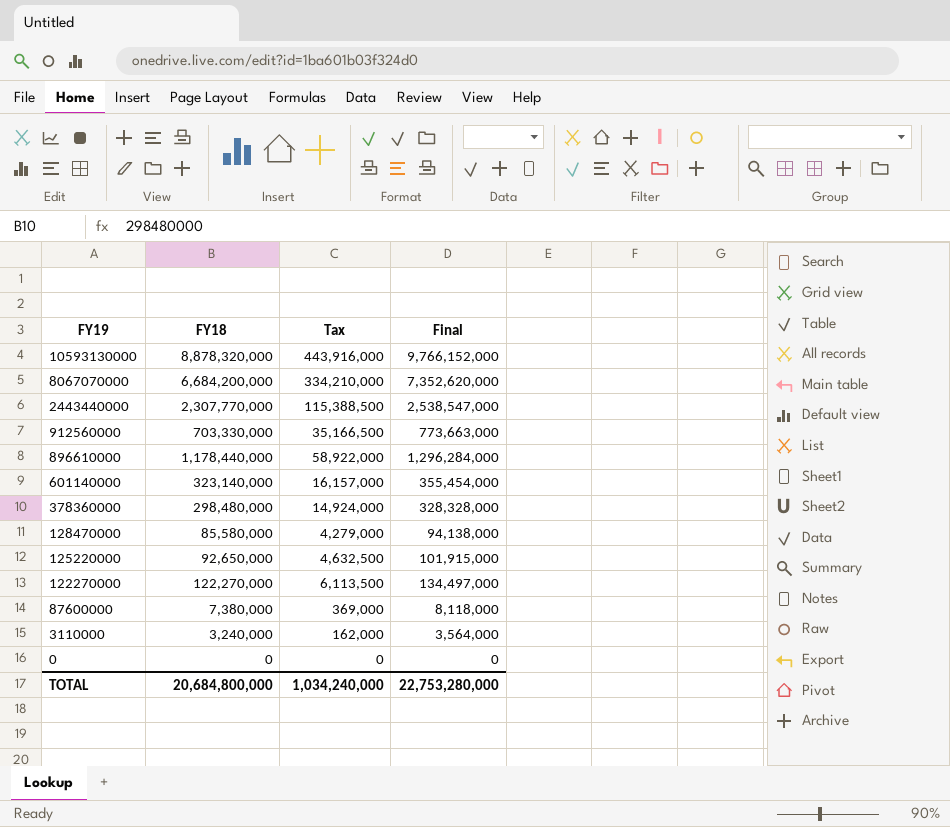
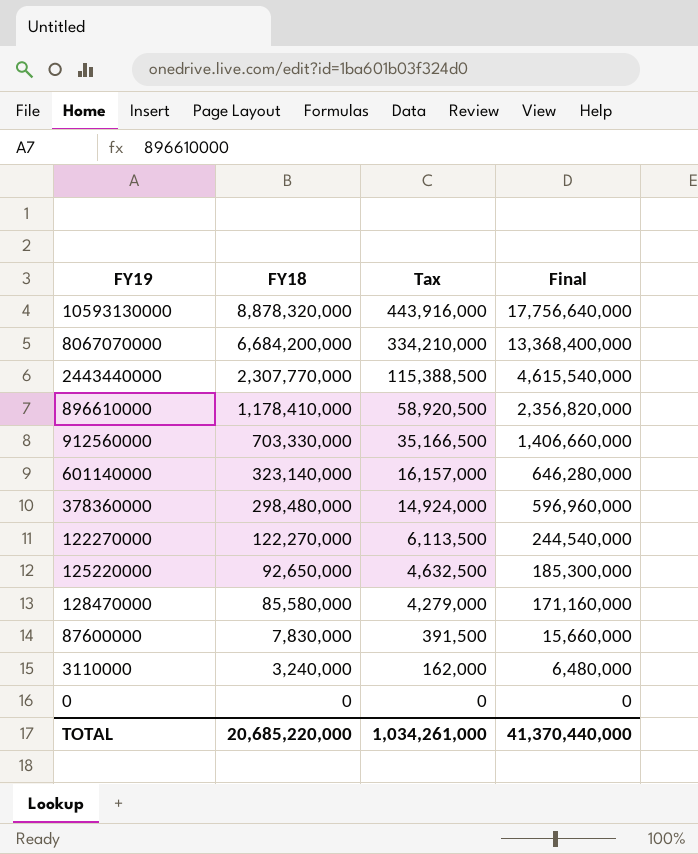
row order: FY19 descending -> FY18 descending
column Final | formula: [FY18] * 1.1 -> [FY18] * 2
896610000 | FY18: 1,178,440,000 -> 1,178,410,000
896610000 | Tax: 58,922,000 -> 58,920,500
87600000 | FY18: 7,380,000 -> 7,830,000
87600000 | Tax: 369,000 -> 391,500
TOTAL | FY18: 20,684,800,000 -> 20,685,220,000
TOTAL | Tax: 1,034,240,000 -> 1,034,261,000
TOTAL | Final: 22,753,280,000 -> 41,370,440,000

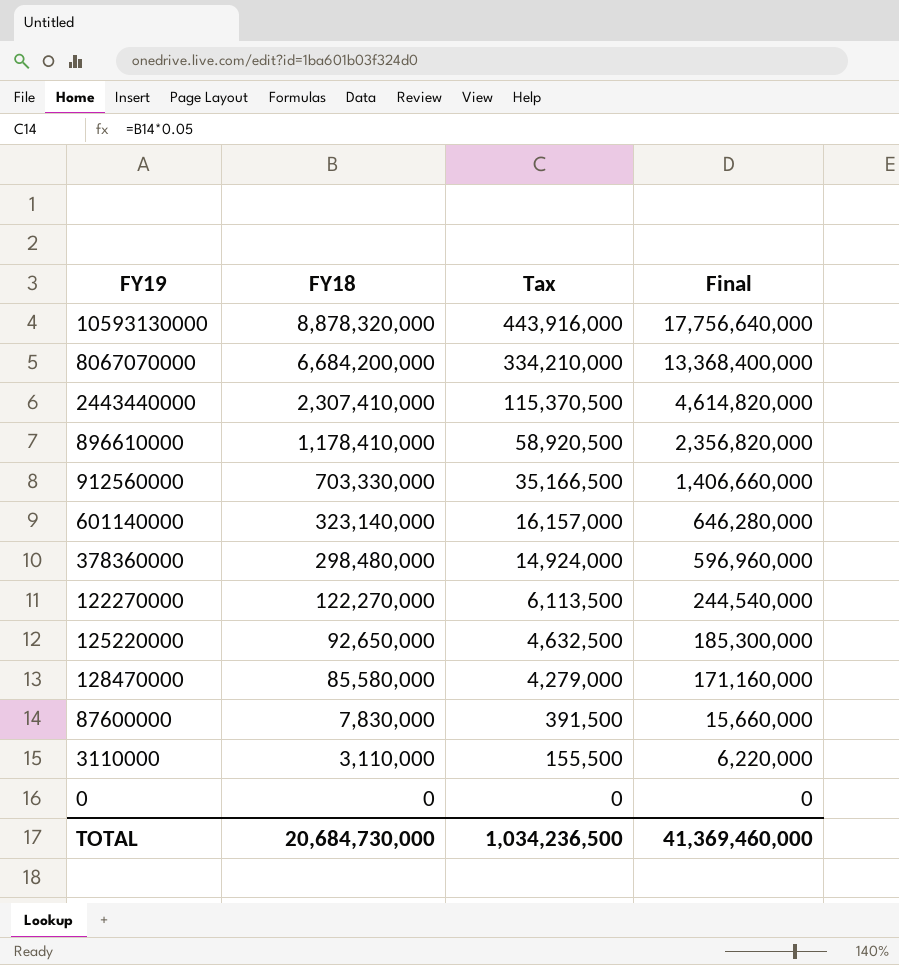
2443440000 | FY18: 2,307,770,000 -> 2,307,410,000
2443440000 | Tax: 115,388,500 -> 115,370,500
2443440000 | Final: 4,615,540,000 -> 4,614,820,000
3110000 | FY18: 3,240,000 -> 3,110,000
3110000 | Tax: 162,000 -> 155,500
3110000 | Final: 6,480,000 -> 6,220,000
TOTAL | FY18: 20,685,220,000 -> 20,684,730,000
TOTAL | Tax: 1,034,261,000 -> 1,034,236,500
TOTAL | Final: 41,370,440,000 -> 41,369,460,000

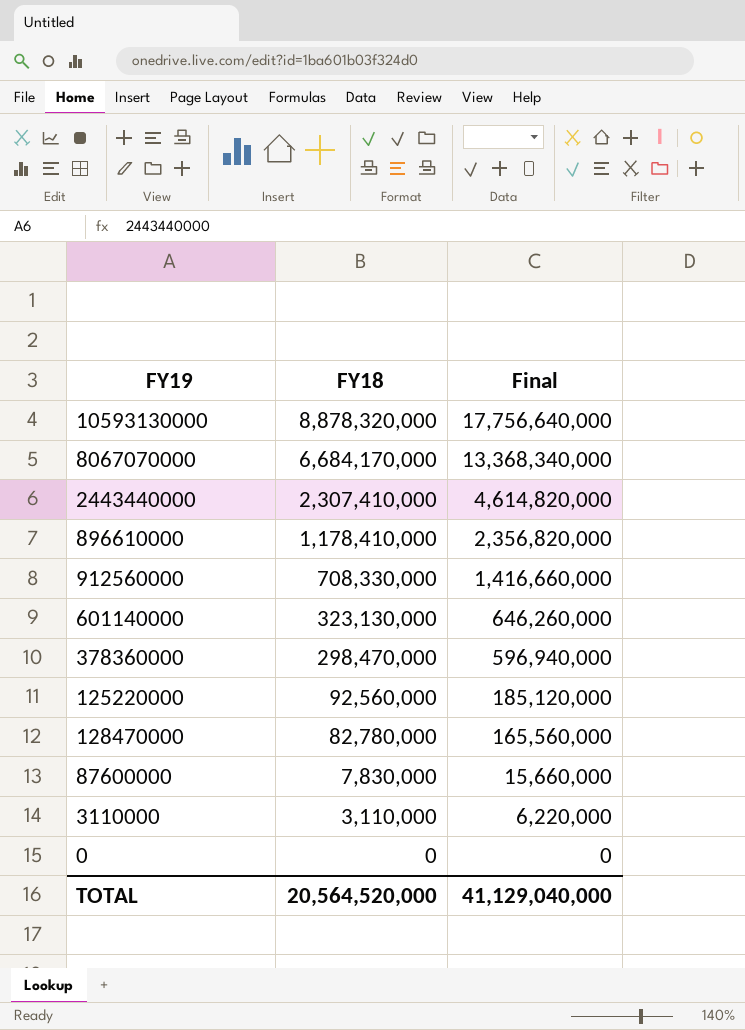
column Tax | formula: [FY18] * 0.05 -> none
row 122270000: 122,270,000 | 6,113,500 | 244,540,000 -> none
8067070000 | FY18: 6,684,200,000 -> 6,684,170,000
8067070000 | Final: 13,368,400,000 -> 13,368,340,000
912560000 | FY18: 703,330,000 -> 708,330,000
912560000 | Final: 1,406,660,000 -> 1,416,660,000
601140000 | FY18: 323,140,000 -> 323,130,000
601140000 | Final: 646,280,000 -> 646,260,000
378360000 | FY18: 298,480,000 -> 298,470,000
378360000 | Final: 596,960,000 -> 596,940,000
125220000 | FY18: 92,650,000 -> 92,560,000
125220000 | Final: 185,300,000 -> 185,120,000
128470000 | FY18: 85,580,000 -> 82,780,000
128470000 | Final: 171,160,000 -> 165,560,000
TOTAL | FY18: 20,684,730,000 -> 20,564,520,000
TOTAL | Final: 41,369,460,000 -> 41,129,040,000

